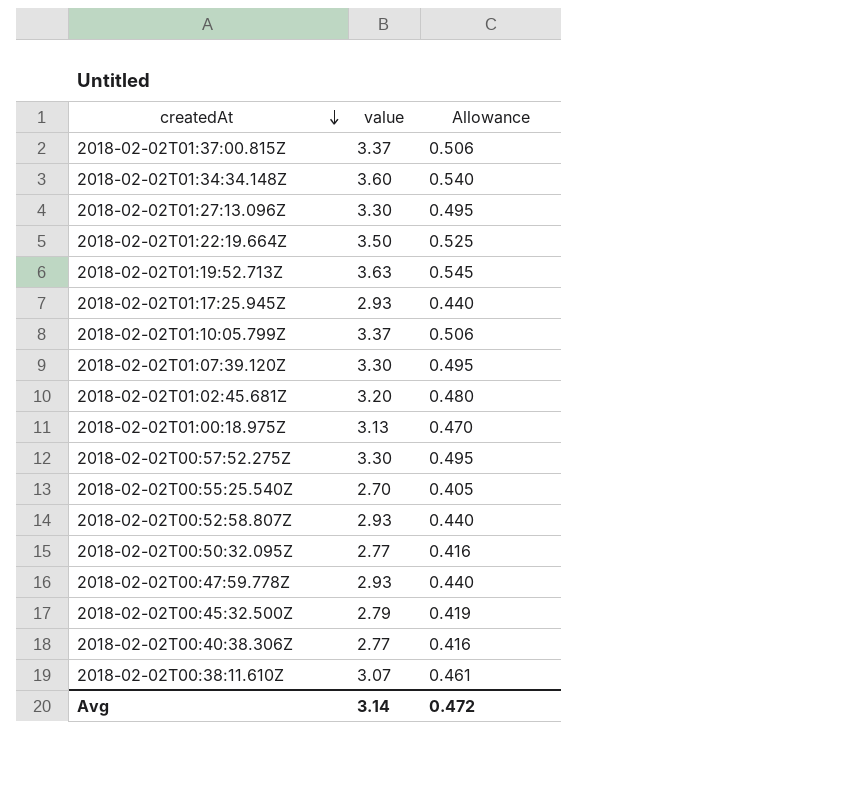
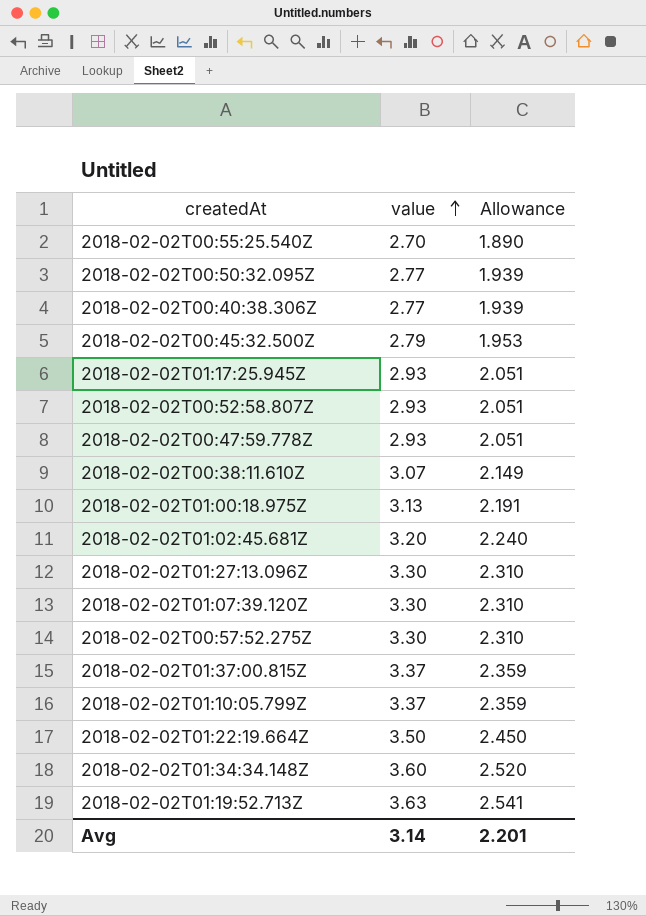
row order: createdAt descending -> value ascending
column Allowance | formula: [value] * 0.15 -> [value] * 0.7
Avg | Allowance: 0.472 -> 2.201

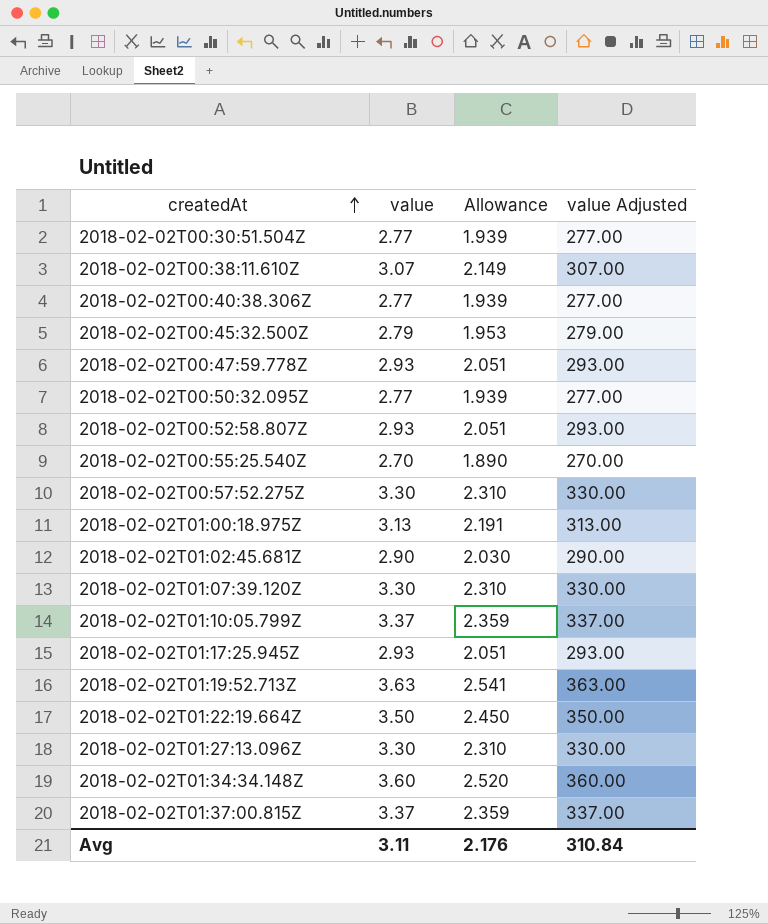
row order: value ascending -> createdAt ascending
column value Adjusted | formula: none -> [value] * 100
row 2018-02-02T00:30:51.504Z: none -> 2.77 | 1.939 | 277.00
2018-02-02T01:02:45.681Z | value: 3.20 -> 2.90
2018-02-02T01:02:45.681Z | Allowance: 2.240 -> 2.030
Avg | value: 3.14 -> 3.11
Avg | Allowance: 2.201 -> 2.176

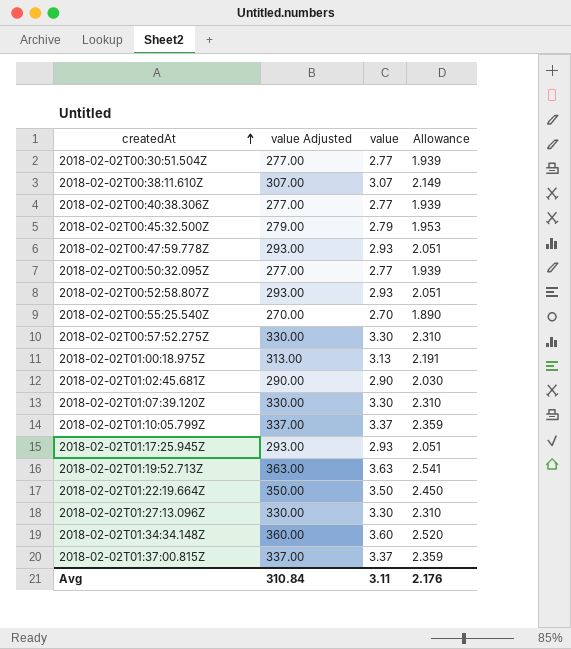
column value Adjusted | position: 4 -> 2

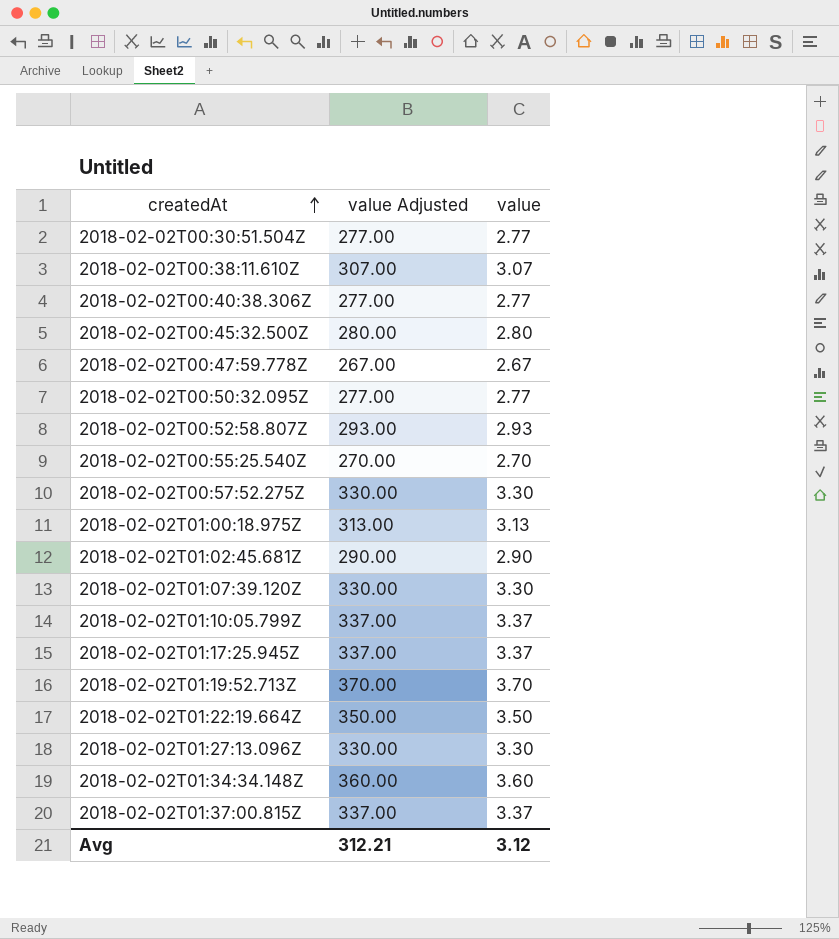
column Allowance | formula: [value] * 0.7 -> none
2018-02-02T00:45:32.500Z | value Adjusted: 279.00 -> 280.00
2018-02-02T00:45:32.500Z | value: 2.79 -> 2.80
2018-02-02T00:47:59.778Z | value Adjusted: 293.00 -> 267.00
2018-02-02T00:47:59.778Z | value: 2.93 -> 2.67
2018-02-02T01:17:25.945Z | value Adjusted: 293.00 -> 337.00
2018-02-02T01:17:25.945Z | value: 2.93 -> 3.37
2018-02-02T01:19:52.713Z | value Adjusted: 363.00 -> 370.00
2018-02-02T01:19:52.713Z | value: 3.63 -> 3.70
Avg | value Adjusted: 310.84 -> 312.21
Avg | value: 3.11 -> 3.12

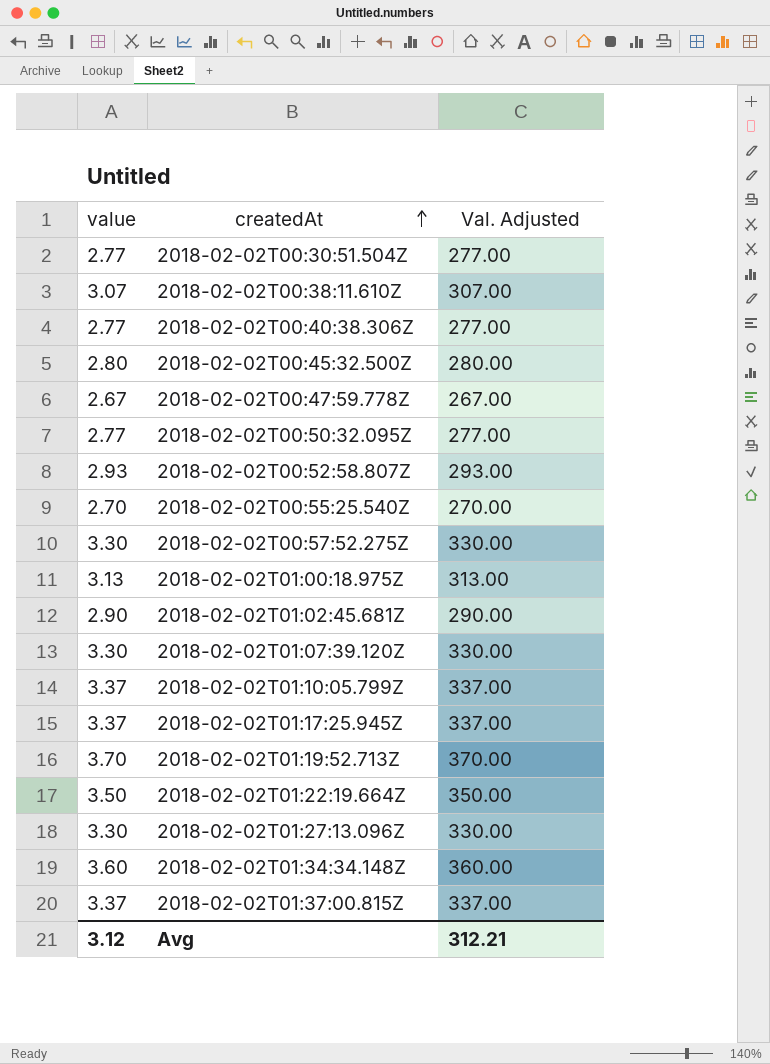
column value | position: 3 -> 1
column name: value Adjusted -> Val. Adjusted

